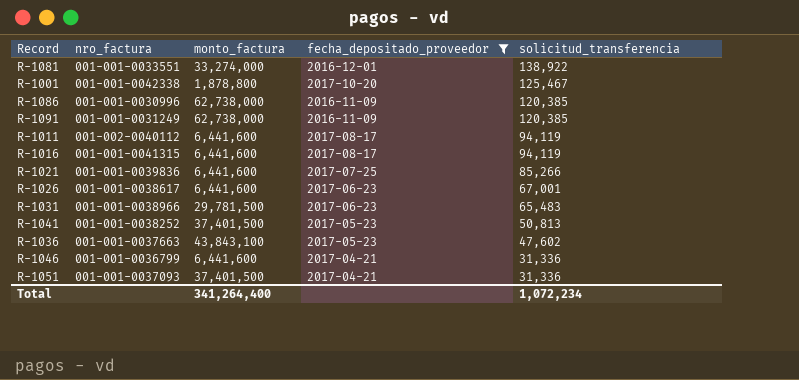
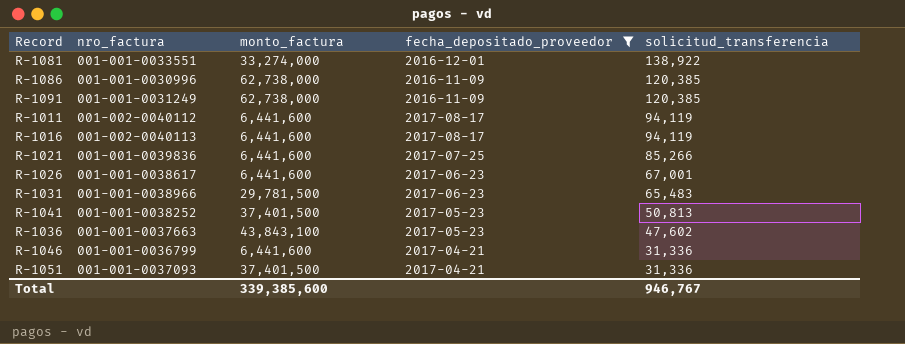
row R-1001: 001-001-0042338 | 1,878,800 | 2017-10-20 | 125,467 -> none
R-1016 | nro_factura: 001-001-0041315 -> 001-002-0040113
Total | monto_factura: 341,264,400 -> 339,385,600
Total | solicitud_transferencia: 1,072,234 -> 946,767

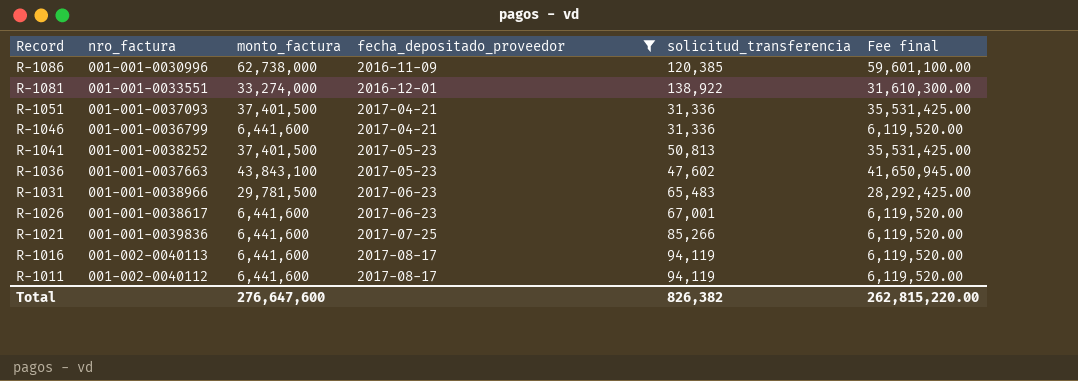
row order: solicitud_transferencia descending -> Record descending
column Fee final | formula: none -> [monto_factura] * 0.95
row R-1091: 001-001-0031249 | 62,738,000 | 2016-11-09 | 120,385 -> none
Total | monto_factura: 339,385,600 -> 276,647,600
Total | solicitud_transferencia: 946,767 -> 826,382

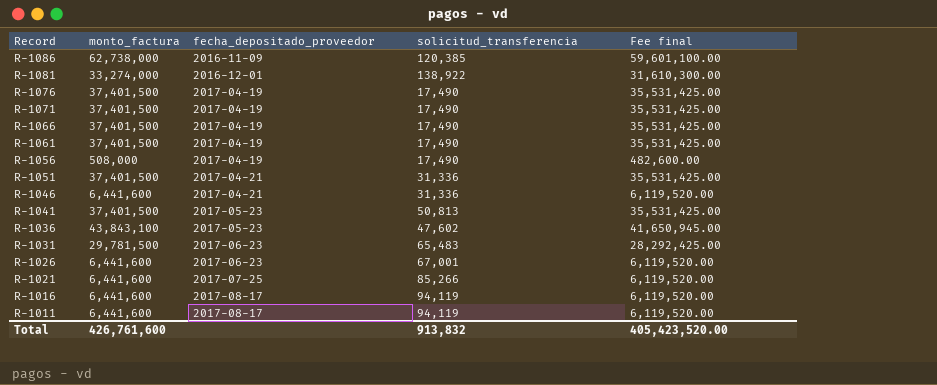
filter: fecha_depositado_proveedor != 2017-04-19 -> none
column nro_factura | position: 2 -> none
Total | monto_factura: 276,647,600 -> 426,761,600
Total | solicitud_transferencia: 826,382 -> 913,832
Total | Fee final: 262,815,220.00 -> 405,423,520.00

